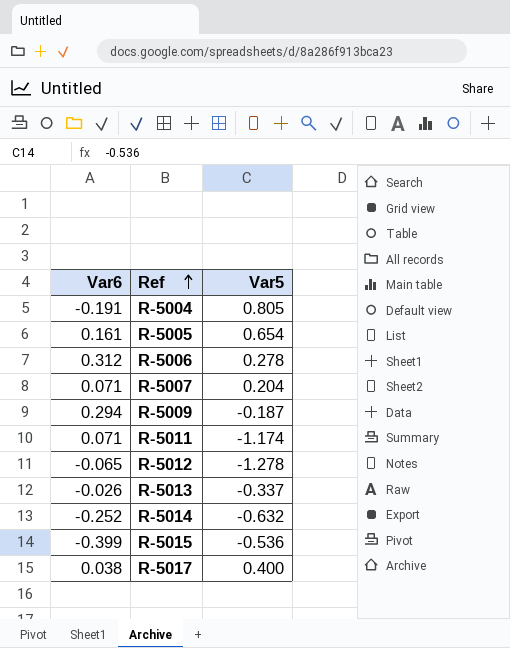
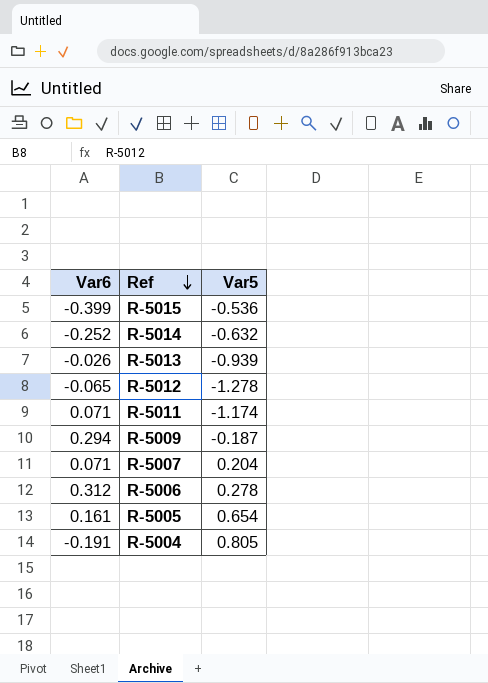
row order: Ref ascending -> Ref descending
row R-5017: 0.038 | 0.400 -> none
R-5013 | Var5: -0.337 -> -0.939

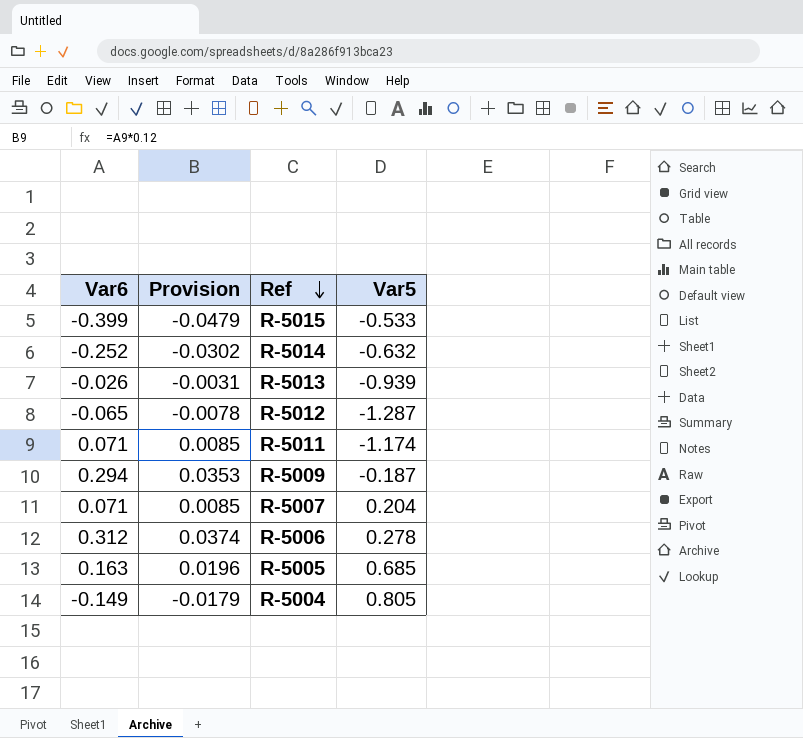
column Provision | formula: none -> [Var6] * 0.12
R-5015 | Var5: -0.536 -> -0.533
R-5012 | Var5: -1.278 -> -1.287
R-5005 | Var6: 0.161 -> 0.163
R-5005 | Var5: 0.654 -> 0.685
R-5004 | Var6: -0.191 -> -0.149

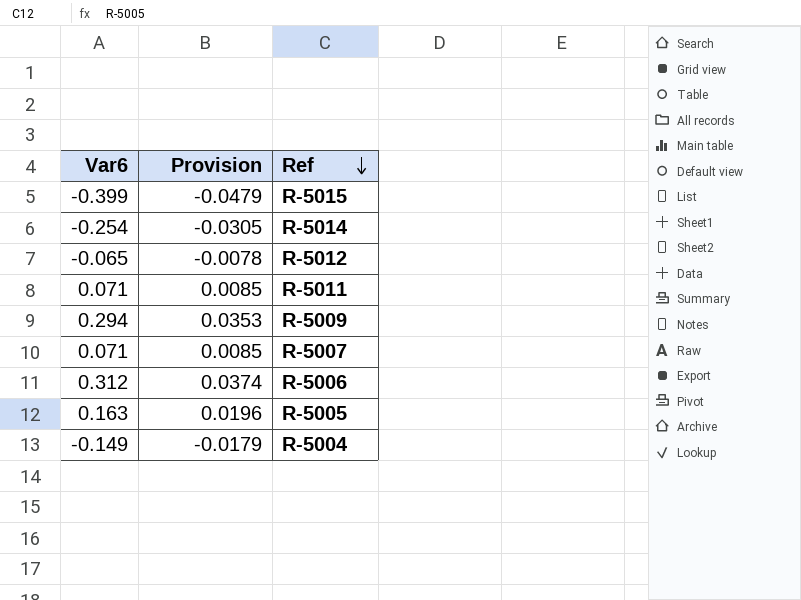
column Var5 | position: 4 -> none
row R-5013: -0.026 | -0.0031 | -0.939 -> none
R-5014 | Var6: -0.252 -> -0.254
R-5014 | Provision: -0.0302 -> -0.0305

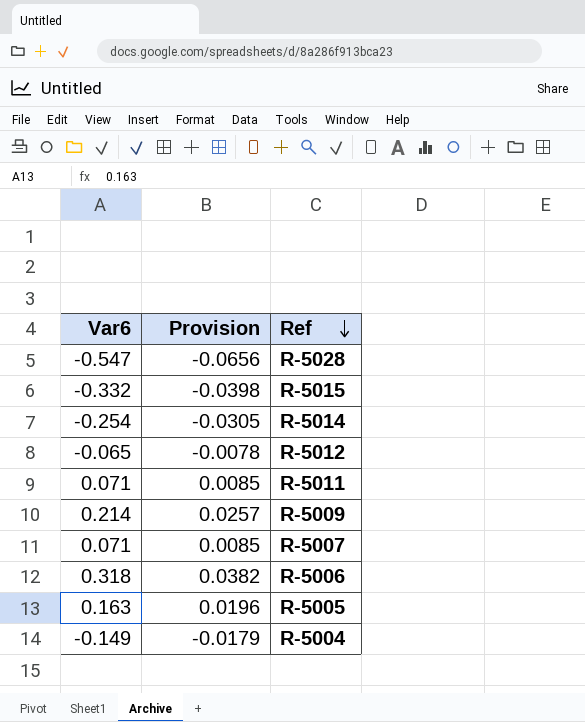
row R-5028: none -> -0.547 | -0.0656
R-5015 | Var6: -0.399 -> -0.332
R-5015 | Provision: -0.0479 -> -0.0398
R-5009 | Var6: 0.294 -> 0.214
R-5009 | Provision: 0.0353 -> 0.0257
R-5006 | Var6: 0.312 -> 0.318
R-5006 | Provision: 0.0374 -> 0.0382

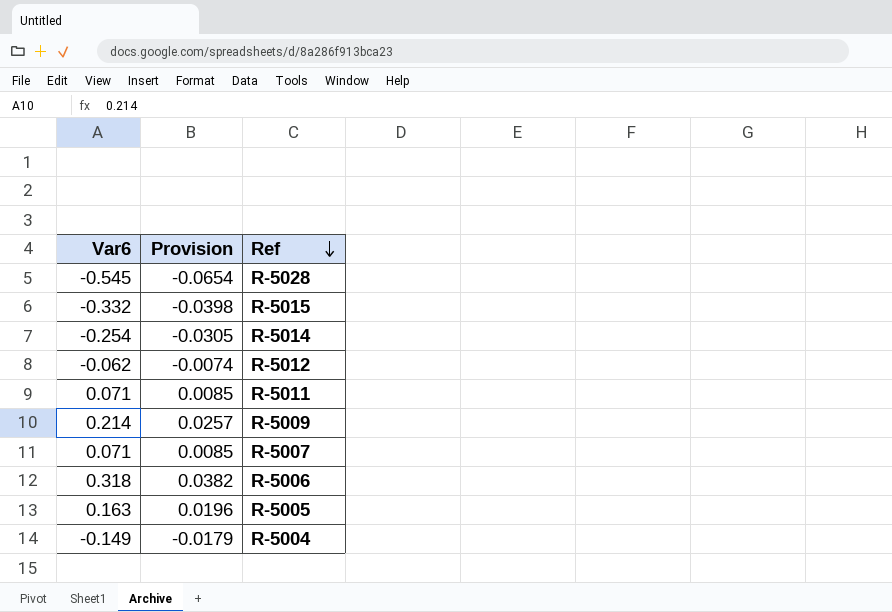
R-5028 | Var6: -0.547 -> -0.545
R-5028 | Provision: -0.0656 -> -0.0654
R-5012 | Var6: -0.065 -> -0.062
R-5012 | Provision: -0.0078 -> -0.0074

